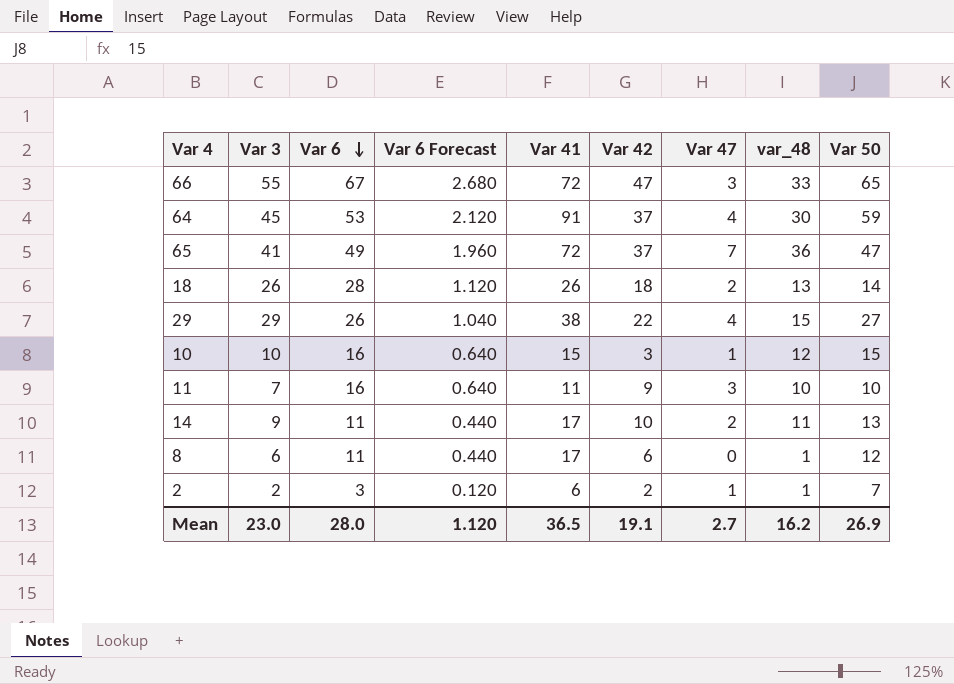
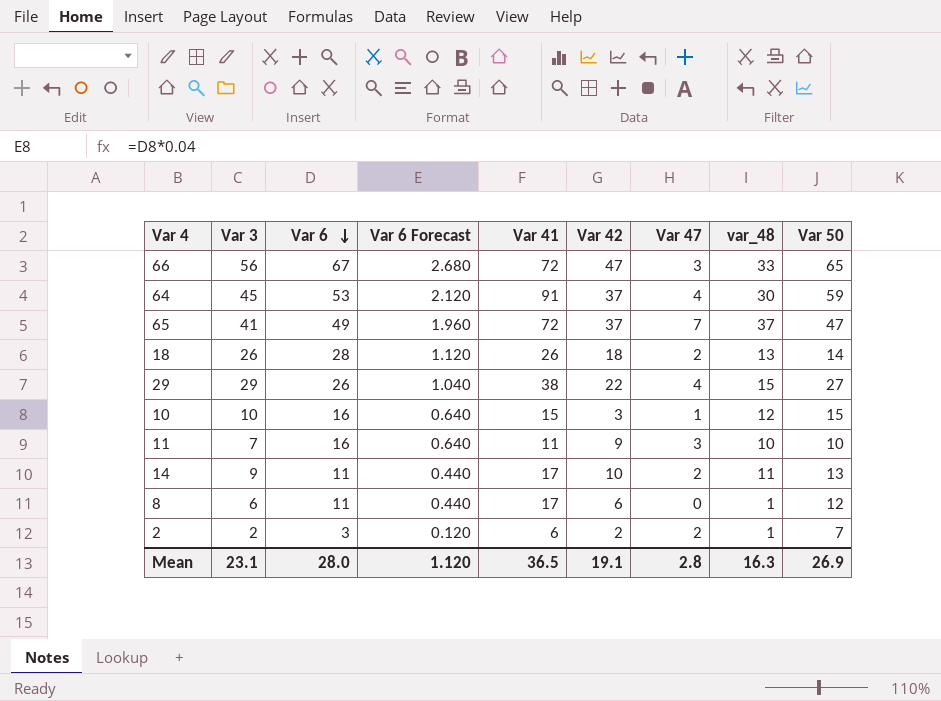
66 | Var 3: 55 -> 56
65 | var_48: 36 -> 37
2 | Var 47: 1 -> 2
Mean | Var 3: 23.0 -> 23.1
Mean | Var 47: 2.7 -> 2.8
Mean | var_48: 16.2 -> 16.3

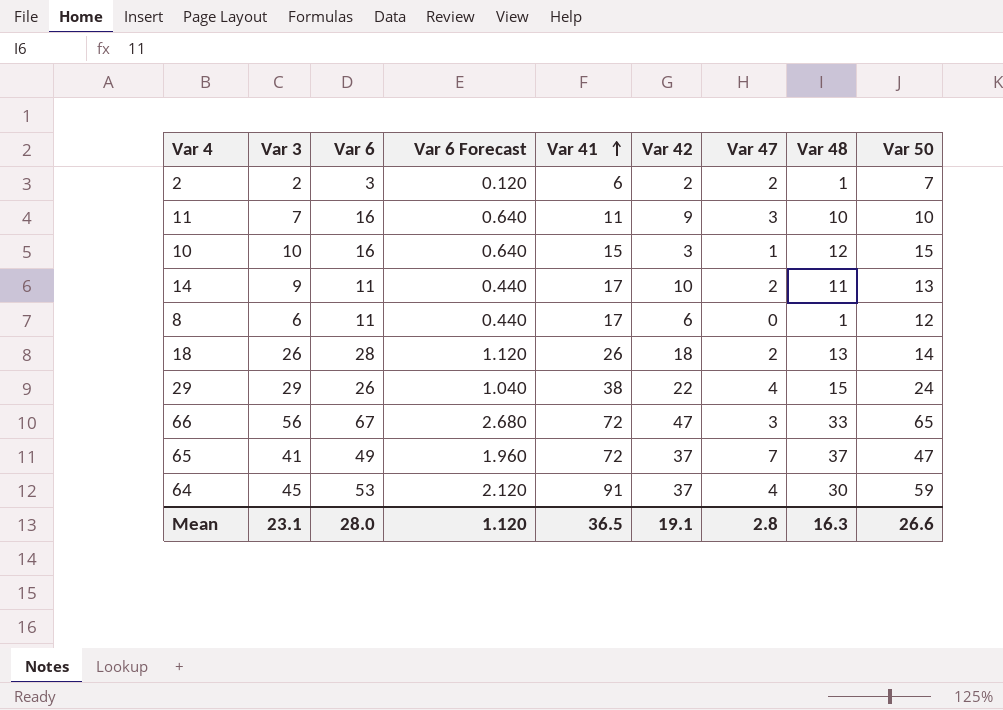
row order: Var 6 descending -> Var 41 ascending
column name: var_48 -> Var 48
29 | Var 50: 27 -> 24
Mean | Var 50: 26.9 -> 26.6

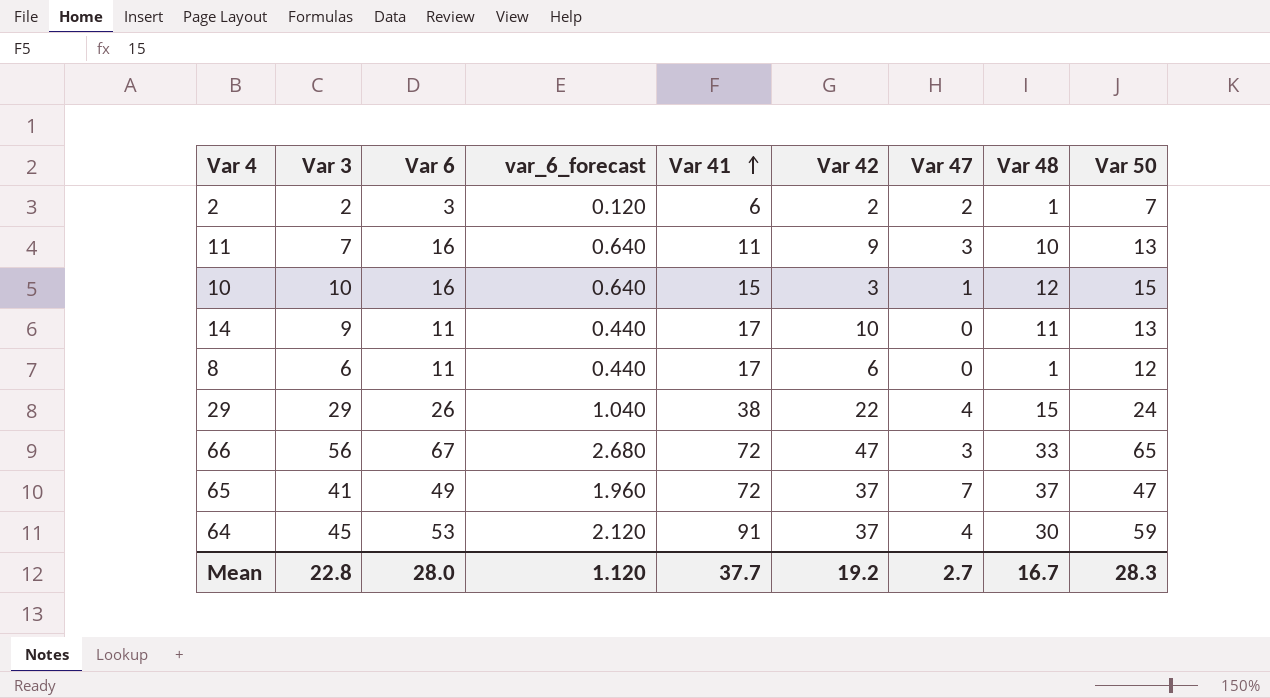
column name: Var 6 Forecast -> var_6_forecast
row 18: 26 | 28 | 1.120 | 26 | 18 | 2 | 13 | 14 -> none
11 | Var 50: 10 -> 13
14 | Var 47: 2 -> 0
Mean | Var 3: 23.1 -> 22.8
Mean | Var 41: 36.5 -> 37.7
Mean | Var 42: 19.1 -> 19.2
Mean | Var 47: 2.8 -> 2.7
Mean | Var 48: 16.3 -> 16.7
Mean | Var 50: 26.6 -> 28.3

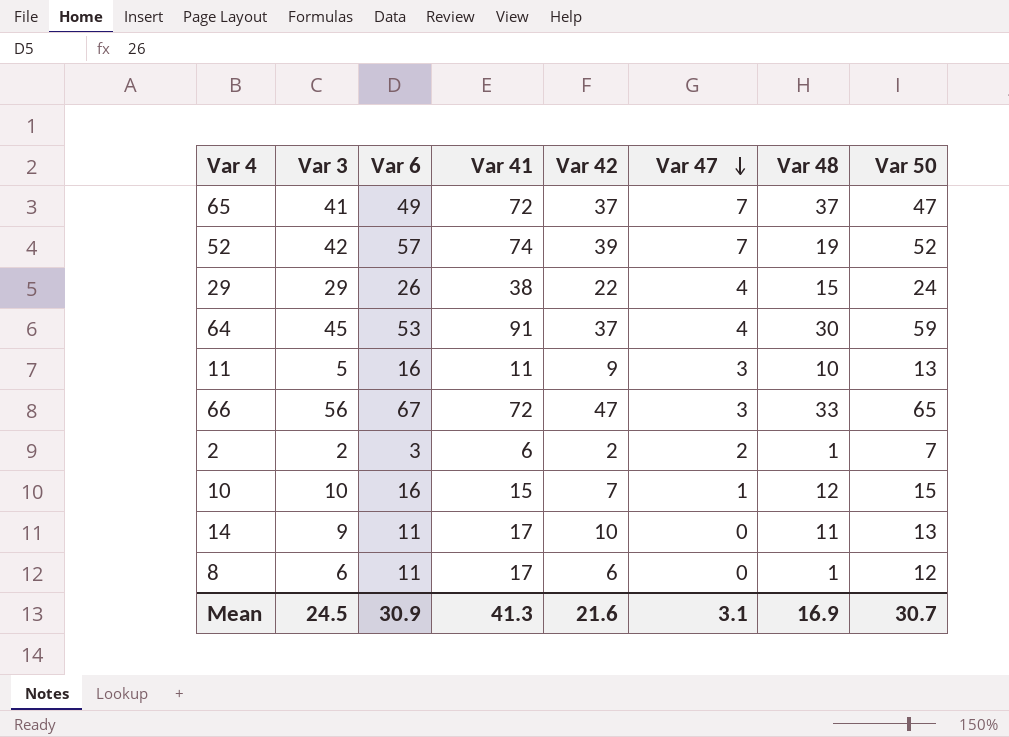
row order: Var 41 ascending -> Var 47 descending
column var_6_forecast | formula: [Var 6] * 0.04 -> none
row 52: none -> 42 | 57 | 74 | 39 | 7 | 19 | 52
11 | Var 3: 7 -> 5
10 | Var 42: 3 -> 7
Mean | Var 3: 22.8 -> 24.5
Mean | Var 6: 28.0 -> 30.9
Mean | Var 41: 37.7 -> 41.3
Mean | Var 42: 19.2 -> 21.6
Mean | Var 47: 2.7 -> 3.1
Mean | Var 48: 16.7 -> 16.9
Mean | Var 50: 28.3 -> 30.7

